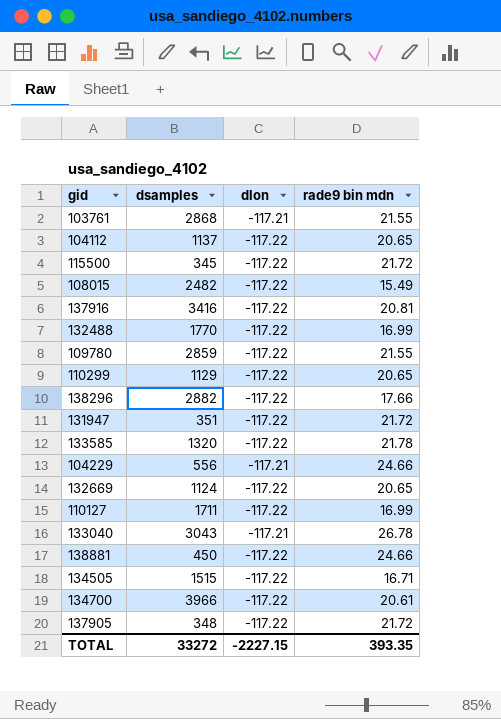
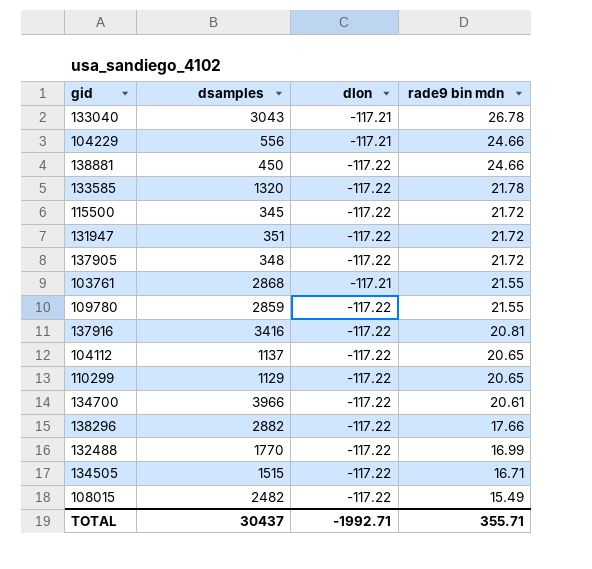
row order: none -> rade9 bin mdn descending
row 132669: 1124 | -117.22 | 20.65 -> none
row 110127: 1711 | -117.22 | 16.99 -> none
TOTAL | dsamples: 33272 -> 30437
TOTAL | dlon: -2227.15 -> -1992.71
TOTAL | rade9 bin mdn: 393.35 -> 355.71

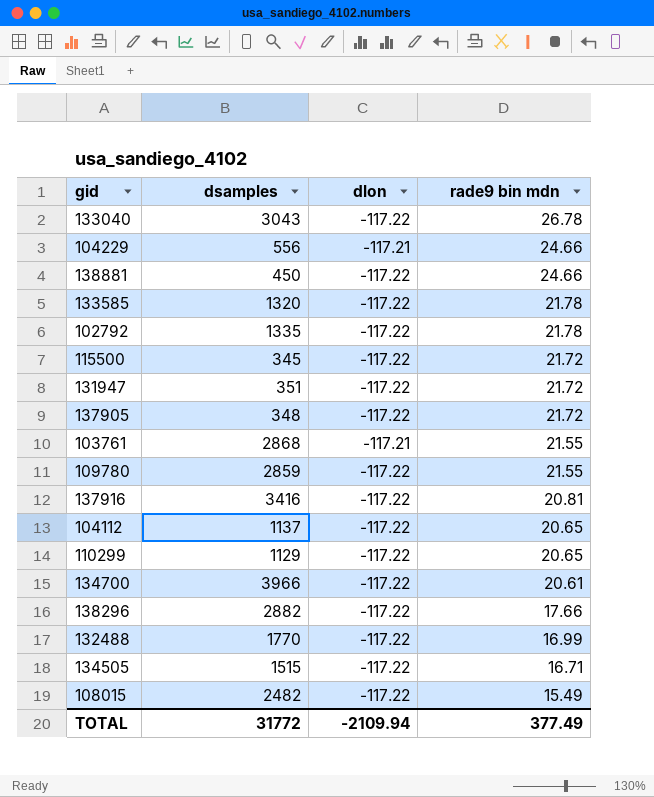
133040 | dlon: -117.21 -> -117.22
row 102792: none -> 1335 | -117.22 | 21.78
TOTAL | dsamples: 30437 -> 31772
TOTAL | dlon: -1992.71 -> -2109.94
TOTAL | rade9 bin mdn: 355.71 -> 377.49

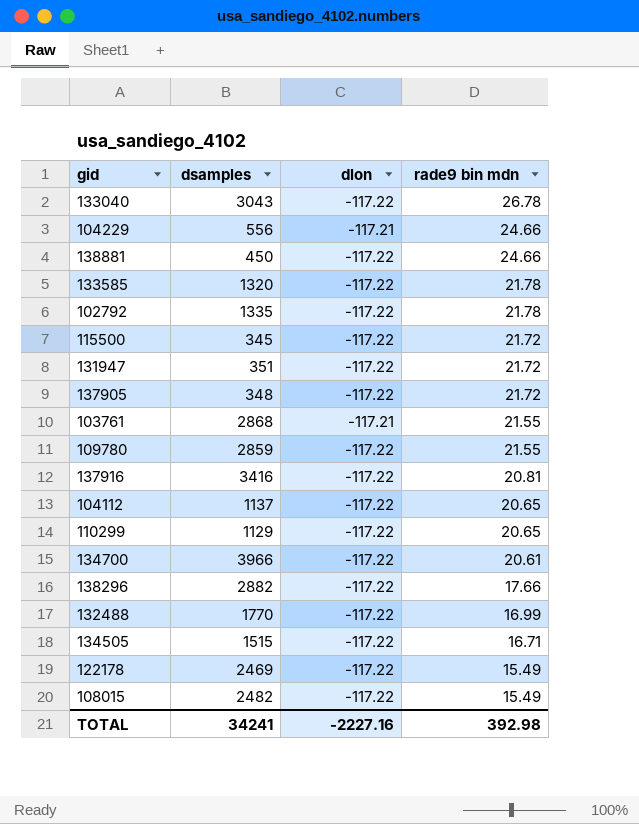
row 122178: none -> 2469 | -117.22 | 15.49
TOTAL | dsamples: 31772 -> 34241
TOTAL | dlon: -2109.94 -> -2227.16
TOTAL | rade9 bin mdn: 377.49 -> 392.98

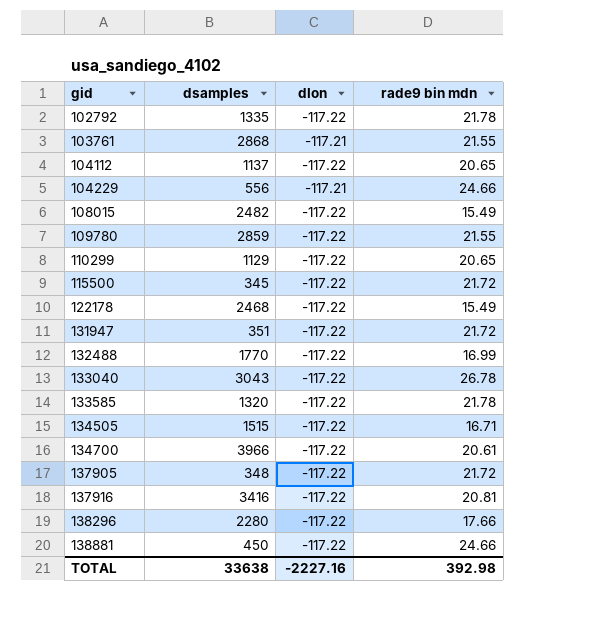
row order: rade9 bin mdn descending -> gid ascending
122178 | dsamples: 2469 -> 2468
138296 | dsamples: 2882 -> 2280
TOTAL | dsamples: 34241 -> 33638

